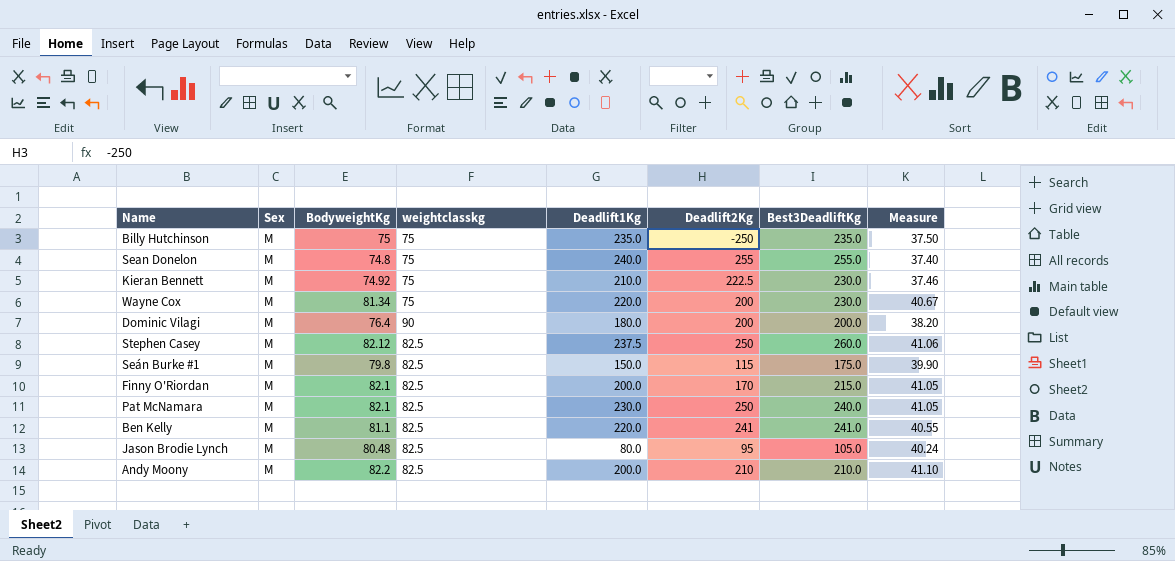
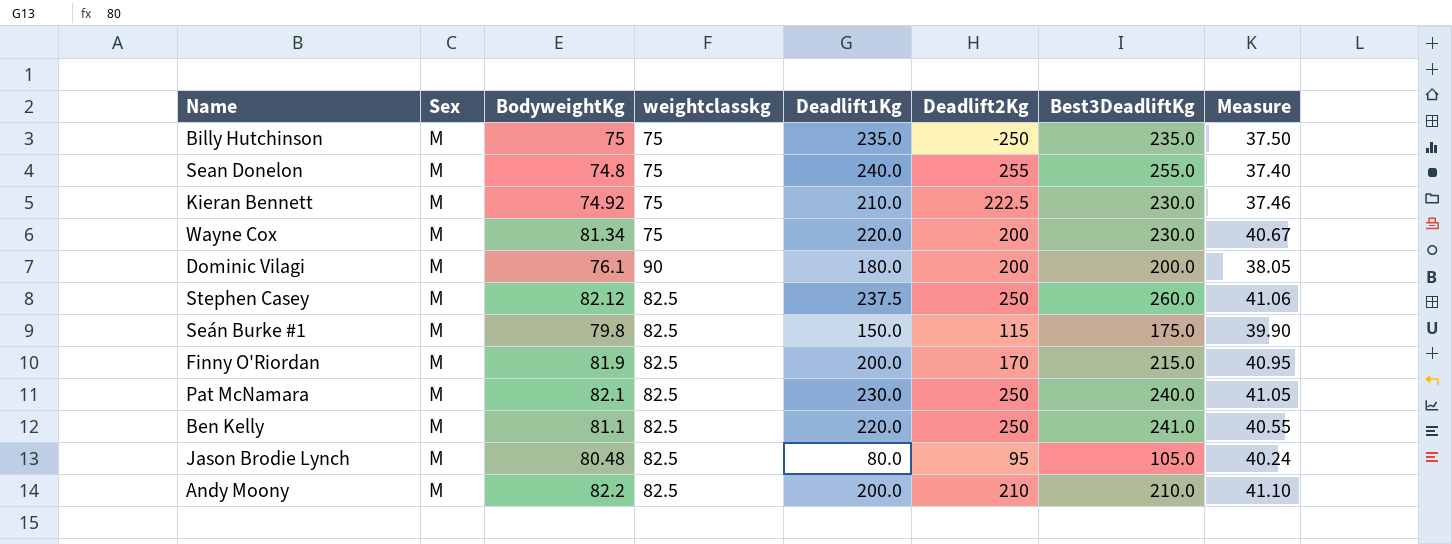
Dominic Vilagi | BodyweightKg: 76.4 -> 76.1
Dominic Vilagi | Measure: 38.20 -> 38.05
Finny O'Riordan | BodyweightKg: 82.1 -> 81.9
Finny O'Riordan | Measure: 41.05 -> 40.95
Ben Kelly | Deadlift2Kg: 241 -> 250

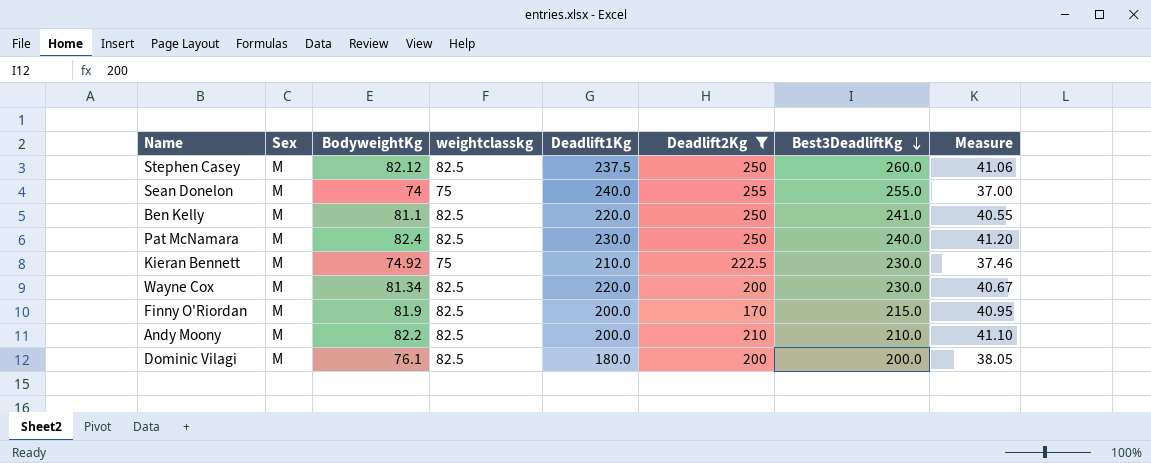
filter: none -> Deadlift2Kg >= 170
row order: none -> Best3DeadliftKg descending
Sean Donelon | BodyweightKg: 74.8 -> 74
Sean Donelon | Measure: 37.40 -> 37.00
Pat McNamara | BodyweightKg: 82.1 -> 82.4
Pat McNamara | Measure: 41.05 -> 41.20
Wayne Cox | weightclasskg: 75 -> 82.5
Dominic Vilagi | weightclasskg: 90 -> 82.5

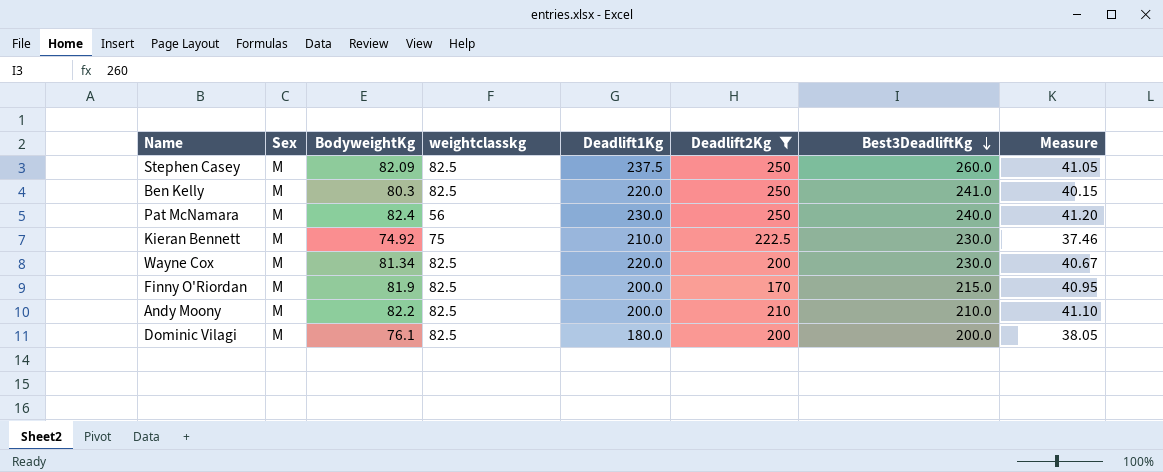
row Sean Donelon: M | 74 | 75 | 240.0 | 255 | 255.0 | 37.00 -> none
Stephen Casey | BodyweightKg: 82.12 -> 82.09
Stephen Casey | Measure: 41.06 -> 41.05
Ben Kelly | BodyweightKg: 81.1 -> 80.3
Ben Kelly | Measure: 40.55 -> 40.15
Pat McNamara | weightclasskg: 82.5 -> 56

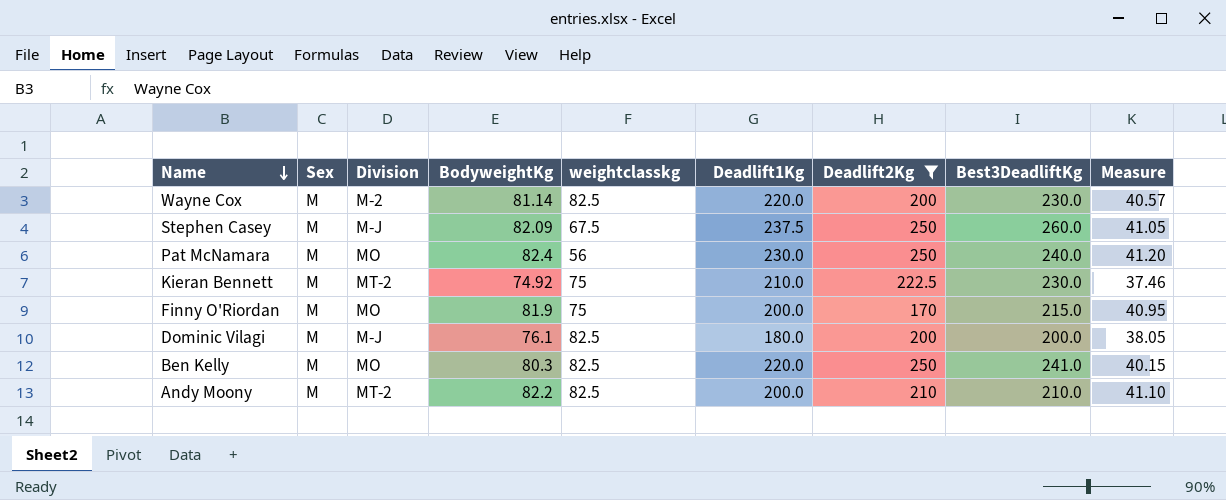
row order: Best3DeadliftKg descending -> Name descending
column Division | position: none -> 3
Wayne Cox | BodyweightKg: 81.34 -> 81.14
Wayne Cox | Measure: 40.67 -> 40.57
Stephen Casey | weightclasskg: 82.5 -> 67.5
Finny O'Riordan | weightclasskg: 82.5 -> 75

